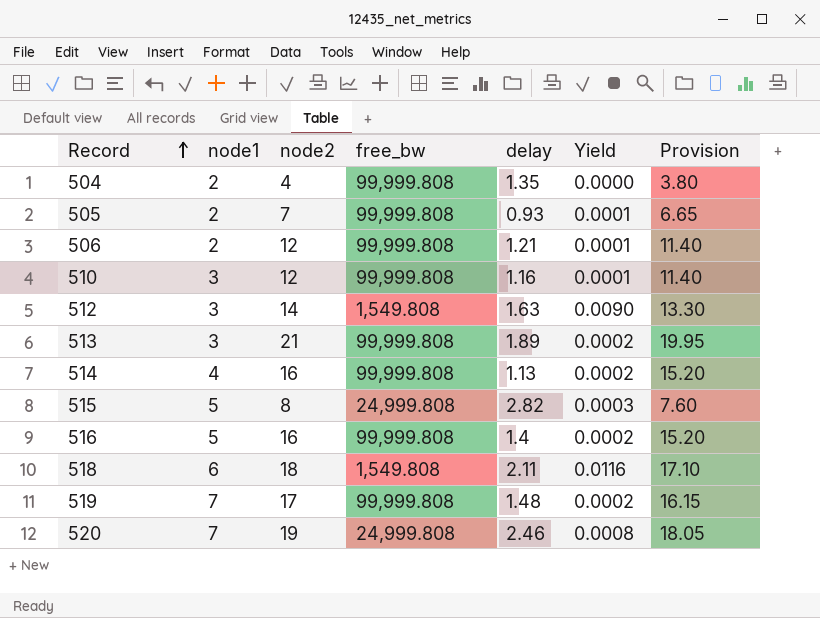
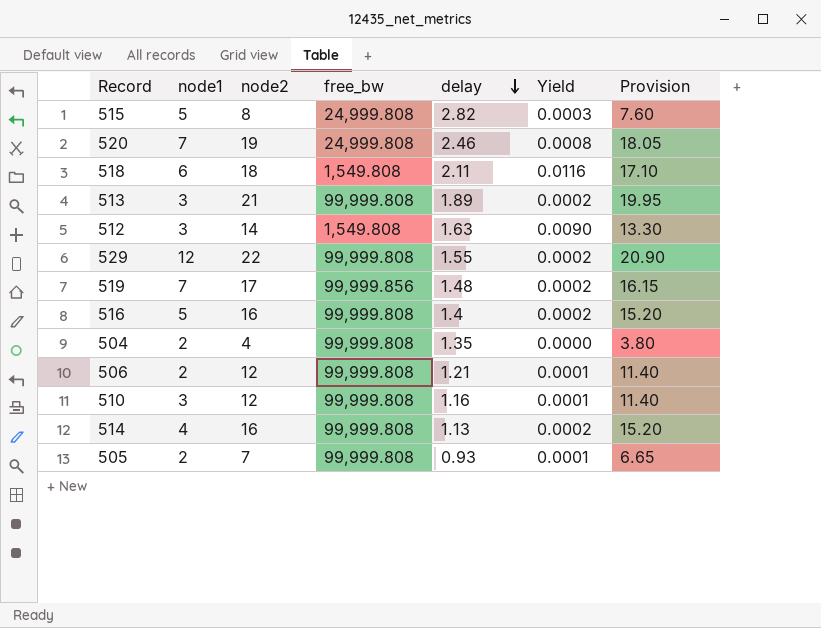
row order: Record ascending -> delay descending
row 529: none -> 12 | 22 | 99,999.808 | 1.55 | 0.0002 | 20.90
519 | free_bw: 99,999.808 -> 99,999.856

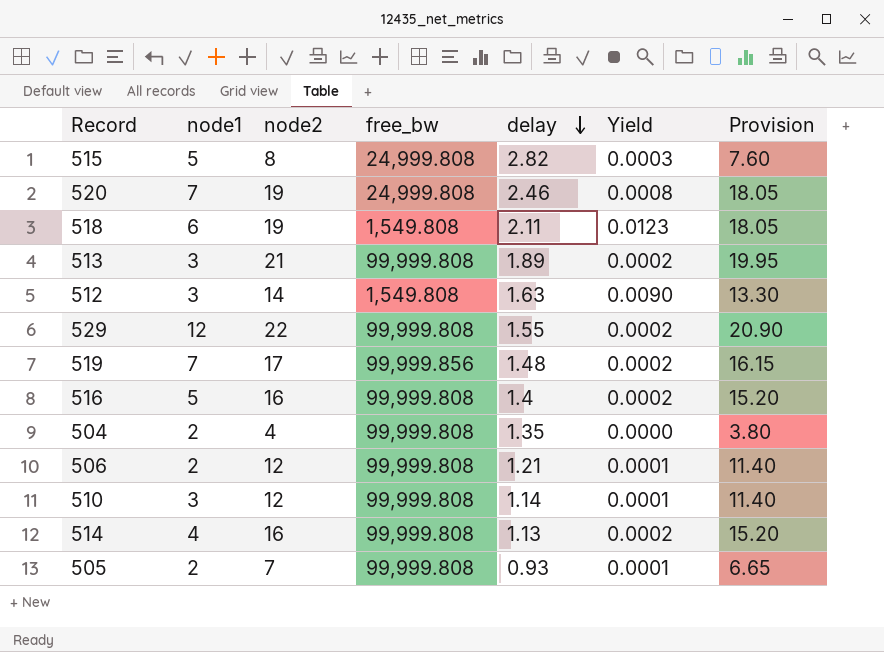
518 | node2: 18 -> 19
518 | Yield: 0.0116 -> 0.0123
518 | Provision: 17.10 -> 18.05
510 | delay: 1.16 -> 1.14

